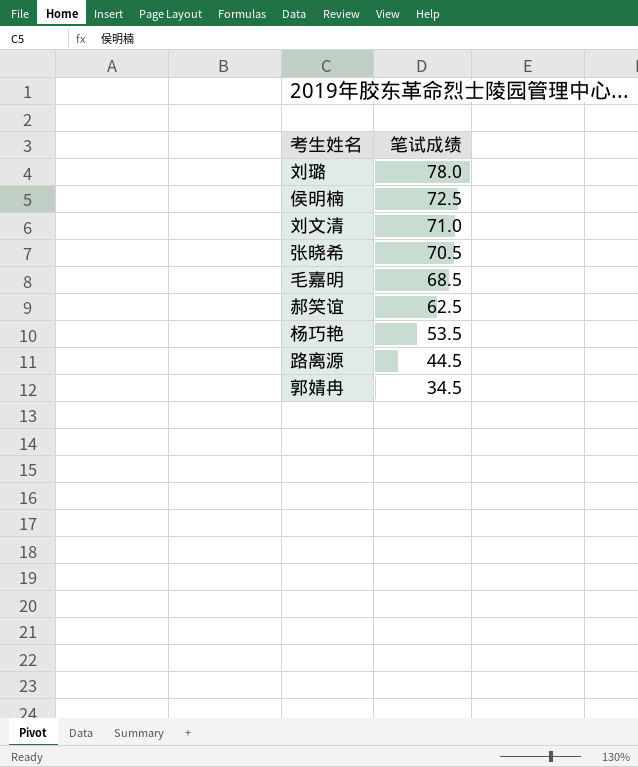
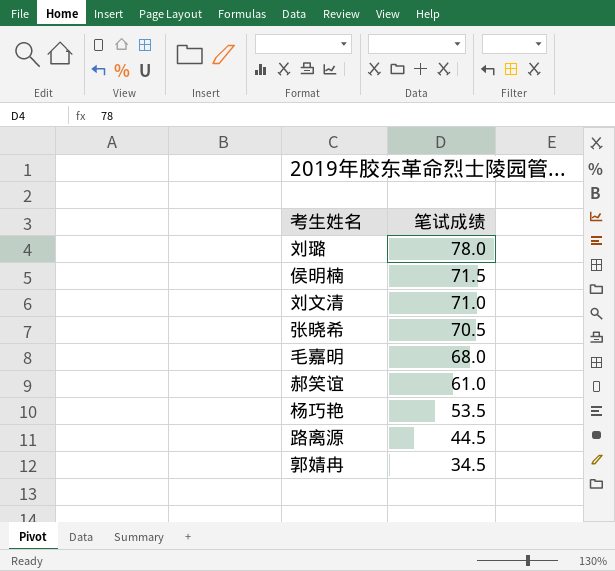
侯明楠 | 笔试成绩: 72.5 -> 71.5
毛嘉明 | 笔试成绩: 68.5 -> 68.0
郝笑谊 | 笔试成绩: 62.5 -> 61.0

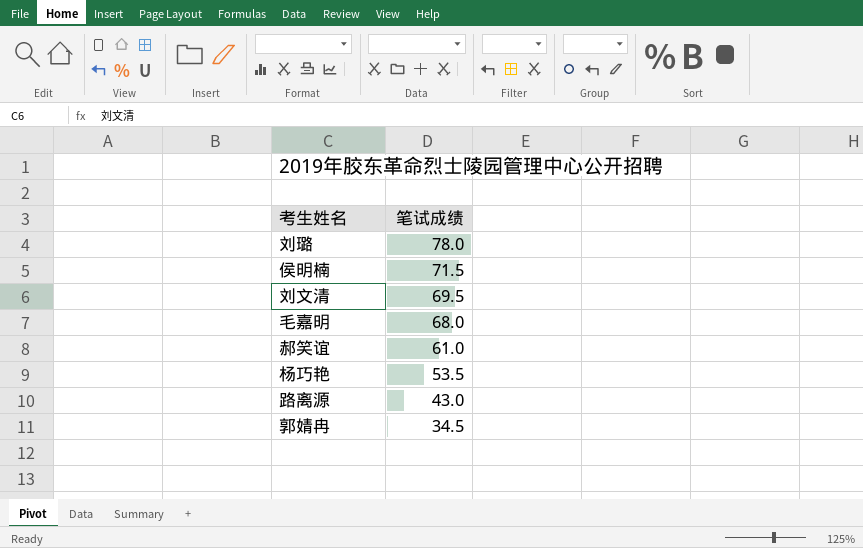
row 张晓希: 70.5 -> none
刘文清 | 笔试成绩: 71.0 -> 69.5
路离源 | 笔试成绩: 44.5 -> 43.0

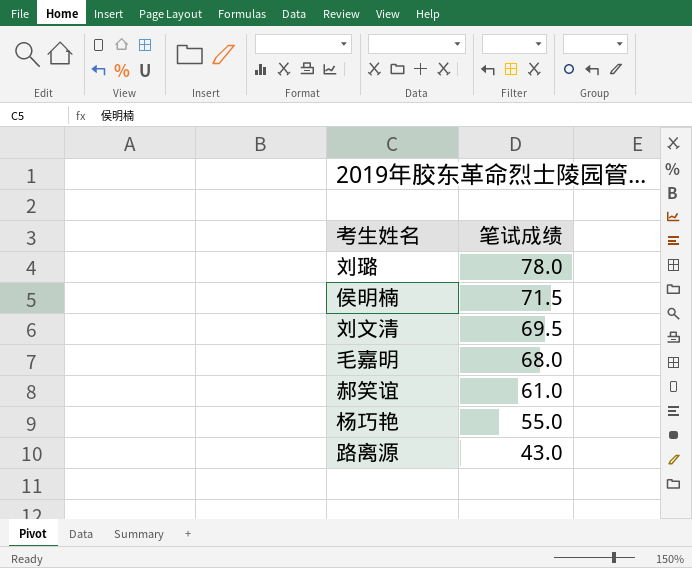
row 郭婧冉: 34.5 -> none
杨巧艳 | 笔试成绩: 53.5 -> 55.0

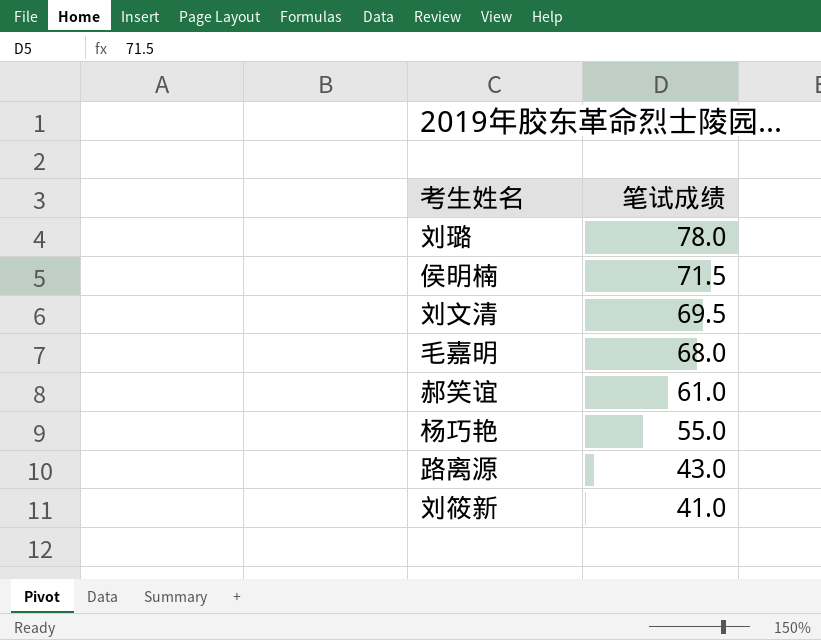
row 刘筱新: none -> 41.0

